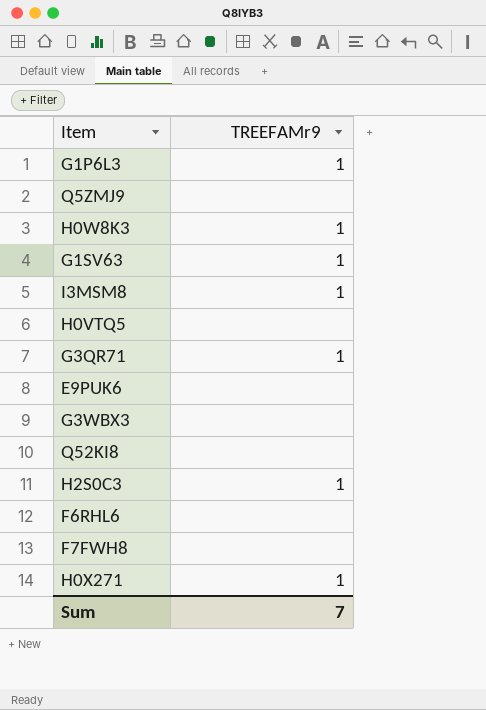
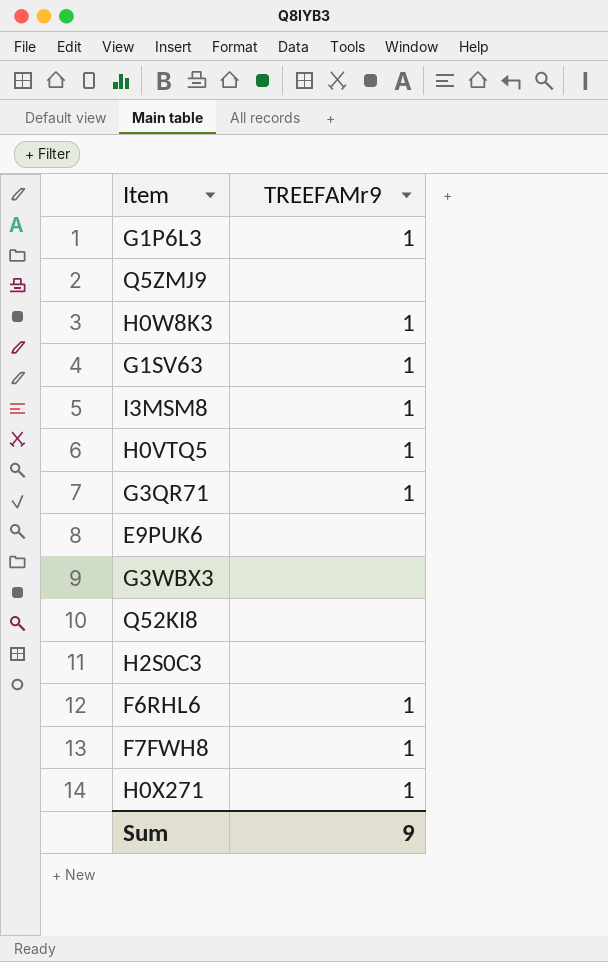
H0VTQ5 | TREEFAMr9: none -> 1
H2S0C3 | TREEFAMr9: 1 -> none
F6RHL6 | TREEFAMr9: none -> 1
F7FWH8 | TREEFAMr9: none -> 1
Sum | TREEFAMr9: 7 -> 9

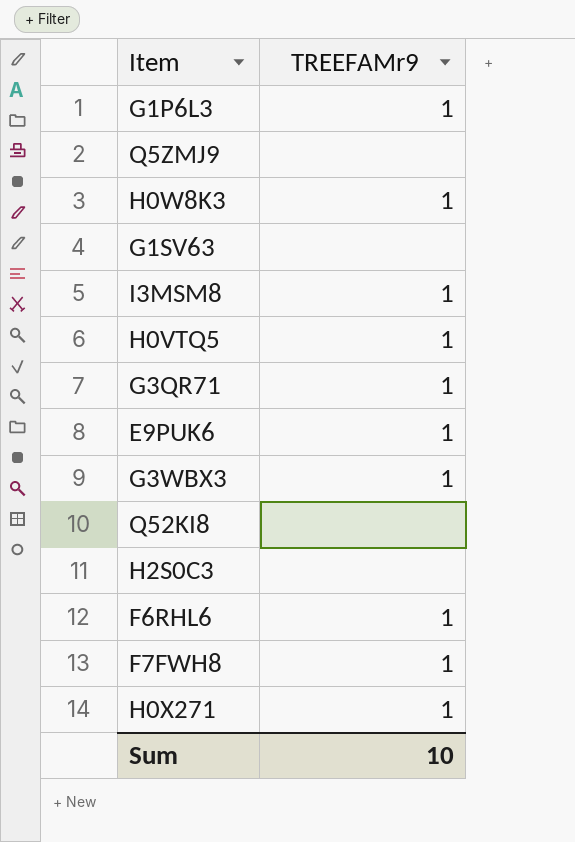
G1SV63 | TREEFAMr9: 1 -> none
E9PUK6 | TREEFAMr9: none -> 1
G3WBX3 | TREEFAMr9: none -> 1
Sum | TREEFAMr9: 9 -> 10

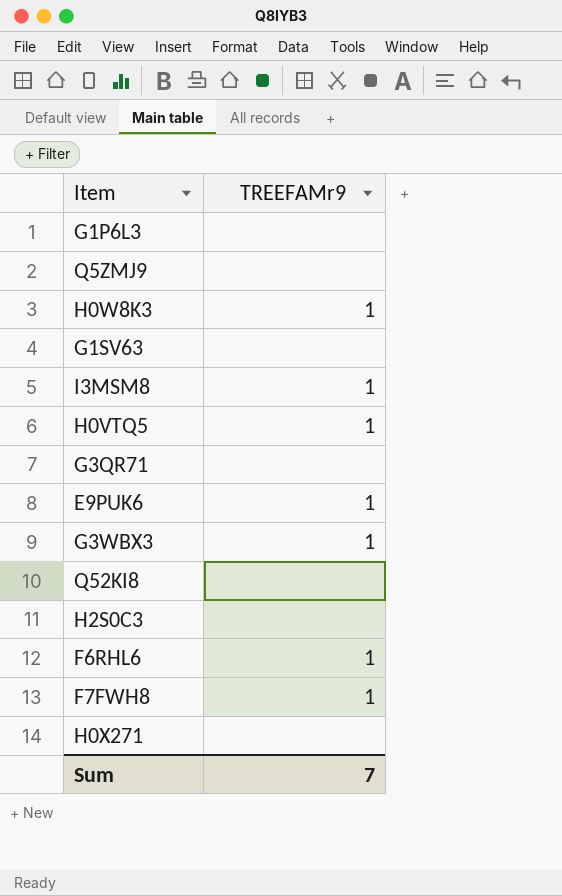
G1P6L3 | TREEFAMr9: 1 -> none
G3QR71 | TREEFAMr9: 1 -> none
H0X271 | TREEFAMr9: 1 -> none
Sum | TREEFAMr9: 10 -> 7

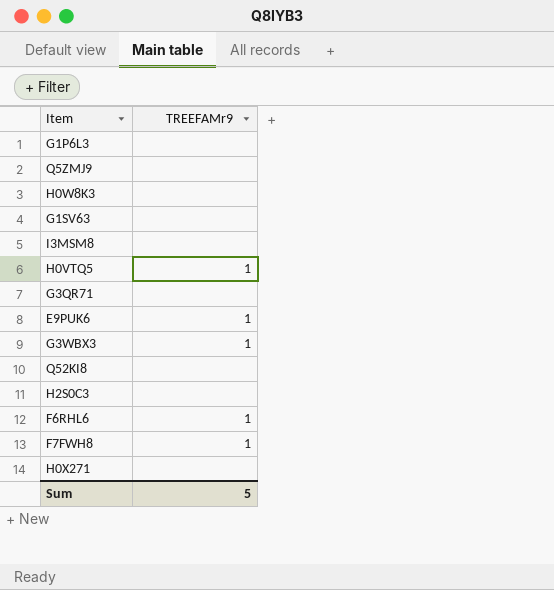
H0W8K3 | TREEFAMr9: 1 -> none
I3MSM8 | TREEFAMr9: 1 -> none
Sum | TREEFAMr9: 7 -> 5

